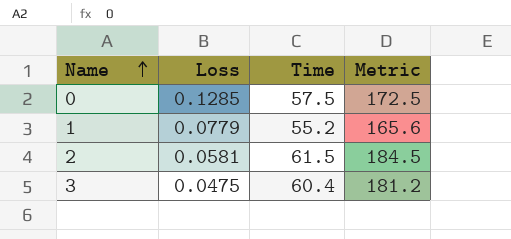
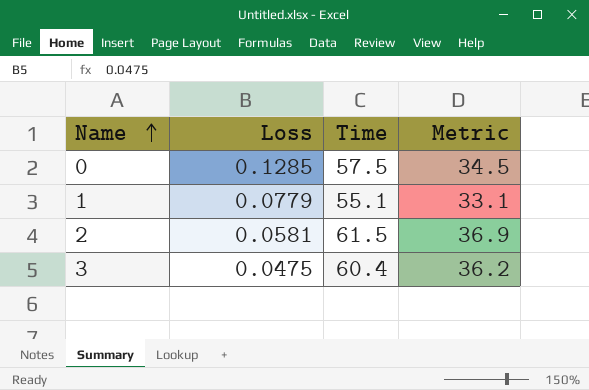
column Metric | formula: [Time] * 3 -> [Time] * 0.6
1 | Time: 55.2 -> 55.1

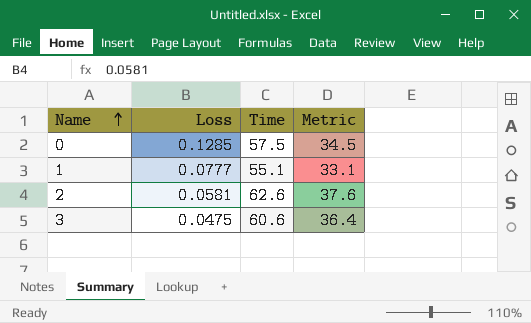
1 | Loss: 0.0779 -> 0.0777
2 | Time: 61.5 -> 62.6
2 | Metric: 36.9 -> 37.6
3 | Time: 60.4 -> 60.6
3 | Metric: 36.2 -> 36.4

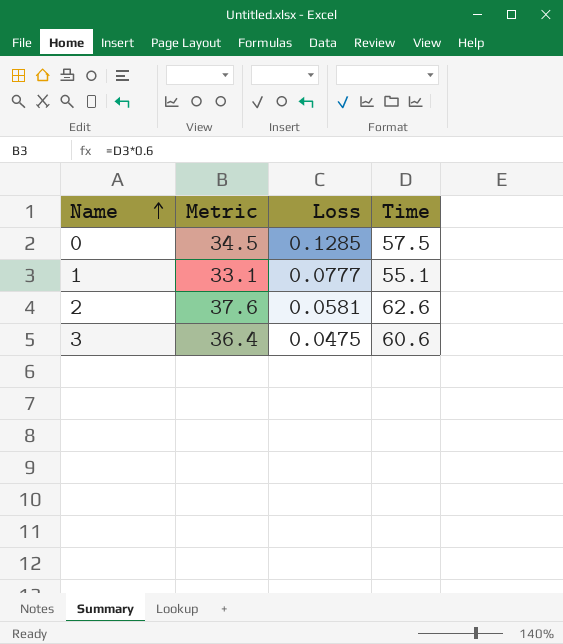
column Metric | position: 4 -> 2

